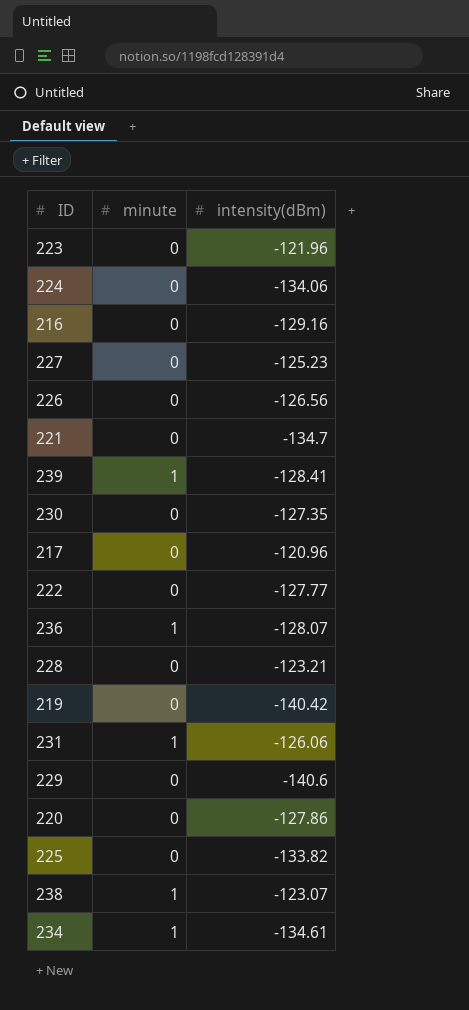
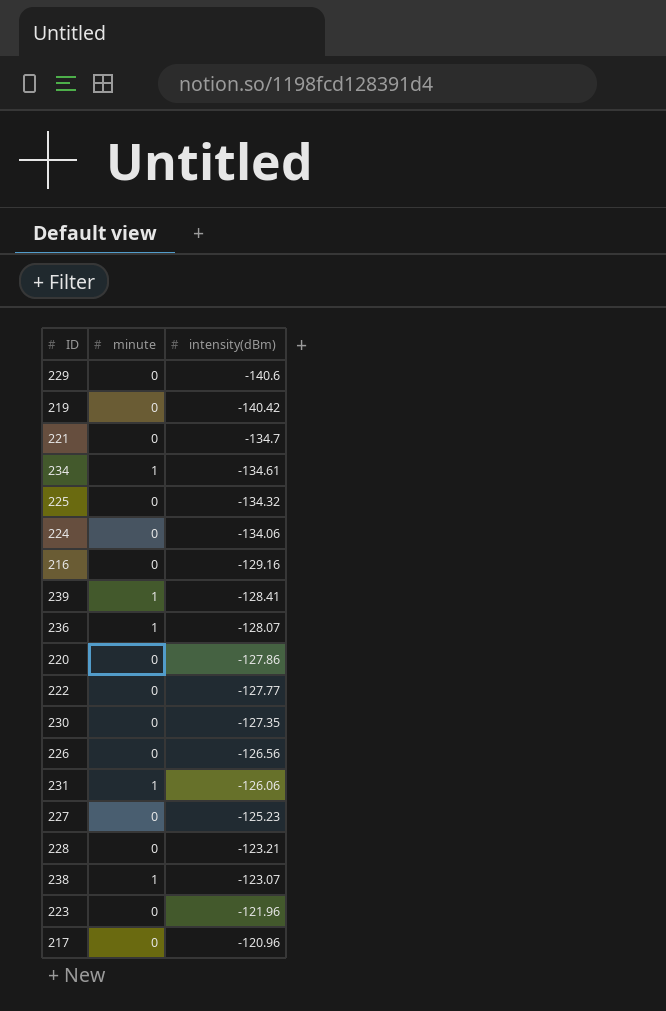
row order: none -> intensity(dBm) ascending
225 | intensity(dBm): -133.82 -> -134.32

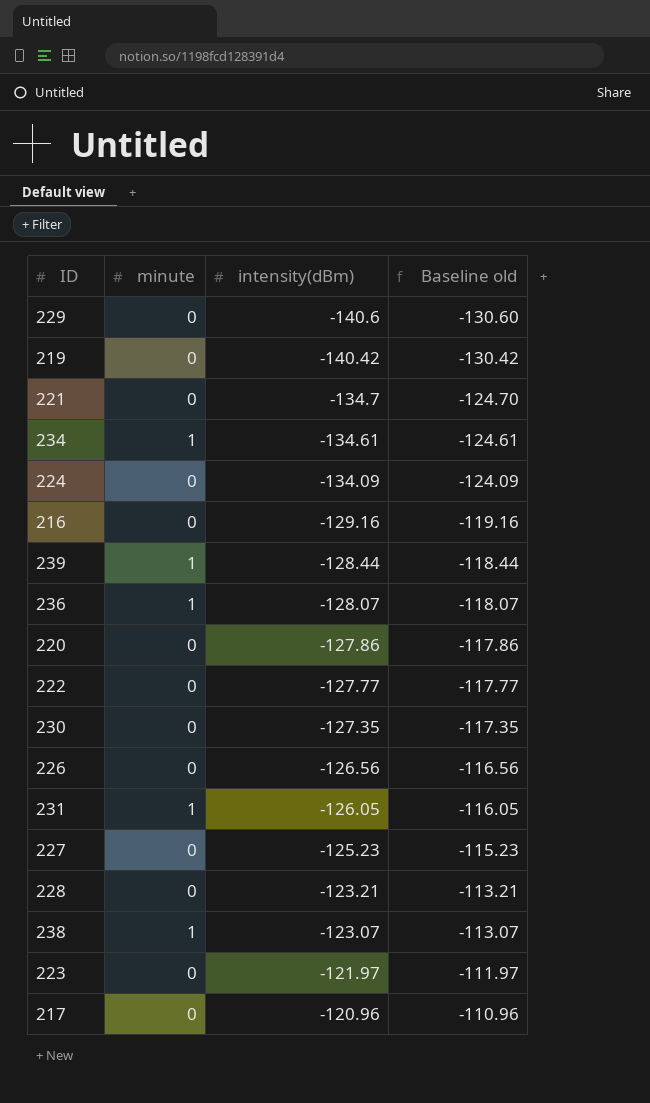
column Baseline old | formula: none -> [intensity(dBm)] + 10
row 225: 0 | -134.32 -> none
224 | intensity(dBm): -134.06 -> -134.09
239 | intensity(dBm): -128.41 -> -128.44
231 | intensity(dBm): -126.06 -> -126.05
223 | intensity(dBm): -121.96 -> -121.97

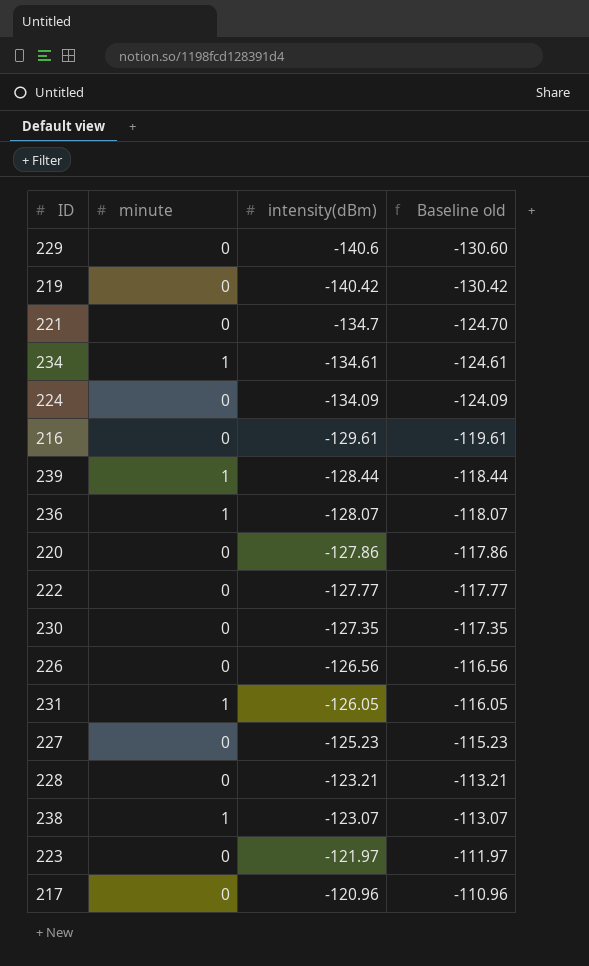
216 | intensity(dBm): -129.16 -> -129.61
216 | Baseline old: -119.16 -> -119.61

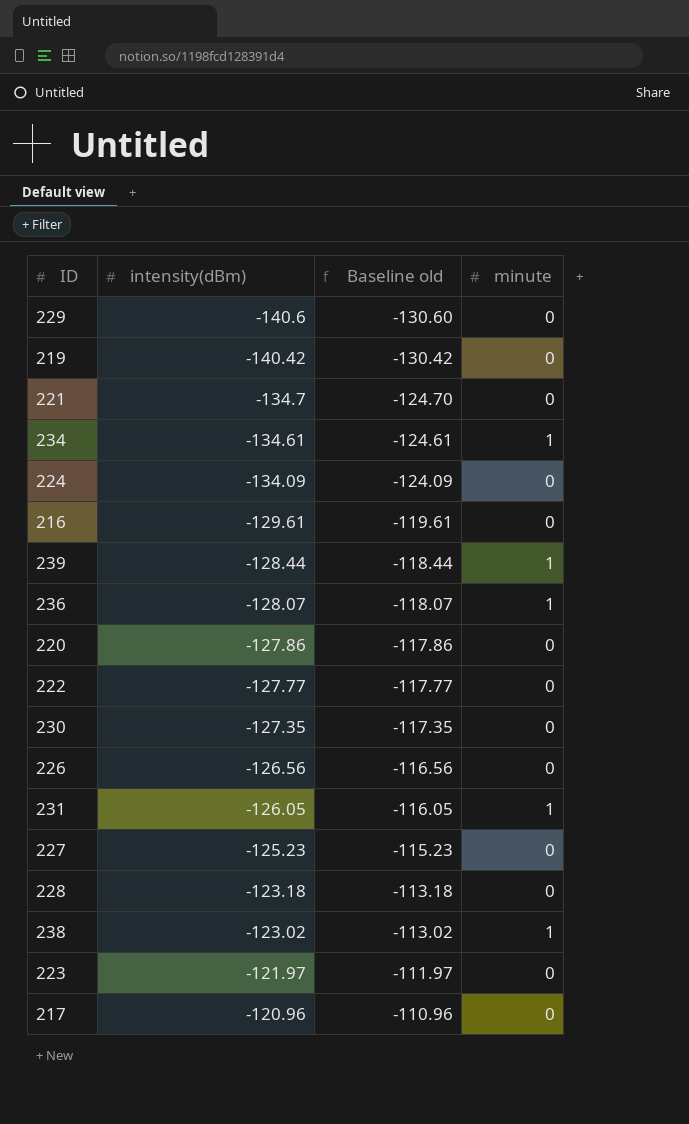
column minute | position: 2 -> 4
228 | intensity(dBm): -123.21 -> -123.18
228 | Baseline old: -113.21 -> -113.18
238 | intensity(dBm): -123.07 -> -123.02
238 | Baseline old: -113.07 -> -113.02

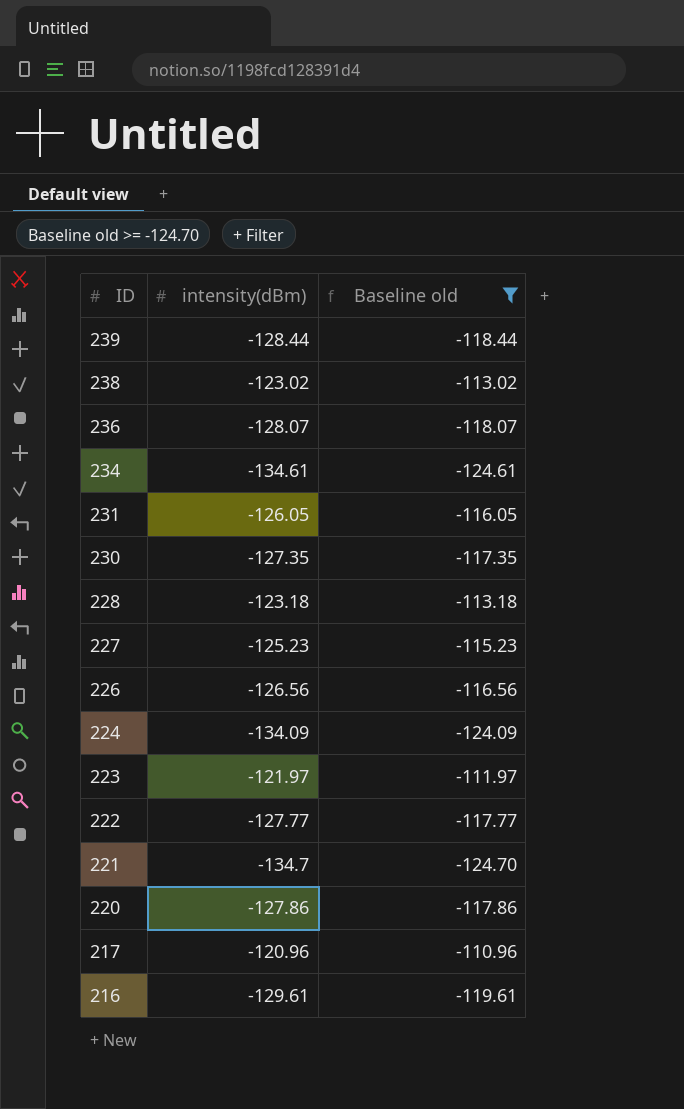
filter: none -> Baseline old >= -124.70
row order: intensity(dBm) ascending -> ID descending
column minute | position: 4 -> none

